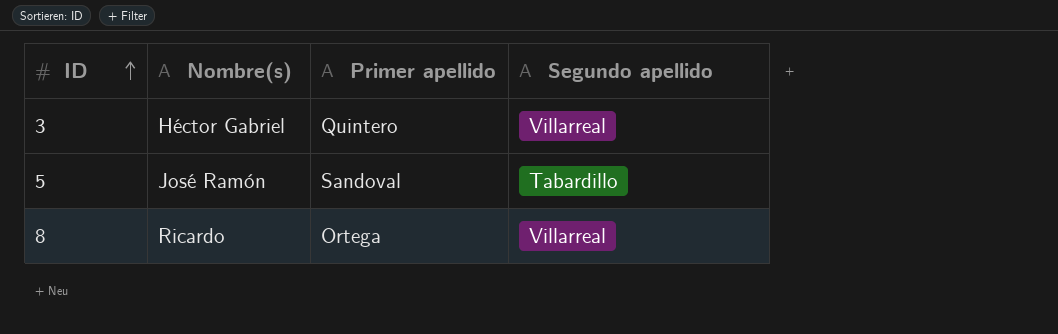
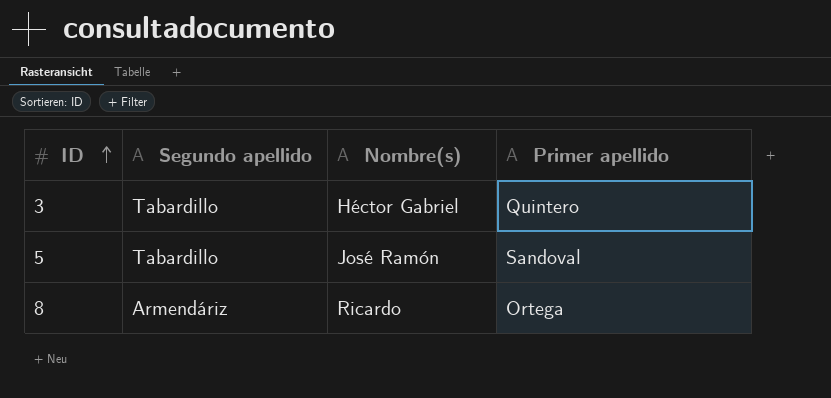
column Segundo apellido | position: 4 -> 2
3 | Segundo apellido: Villarreal -> Tabardillo
8 | Segundo apellido: Villarreal -> Armendáriz

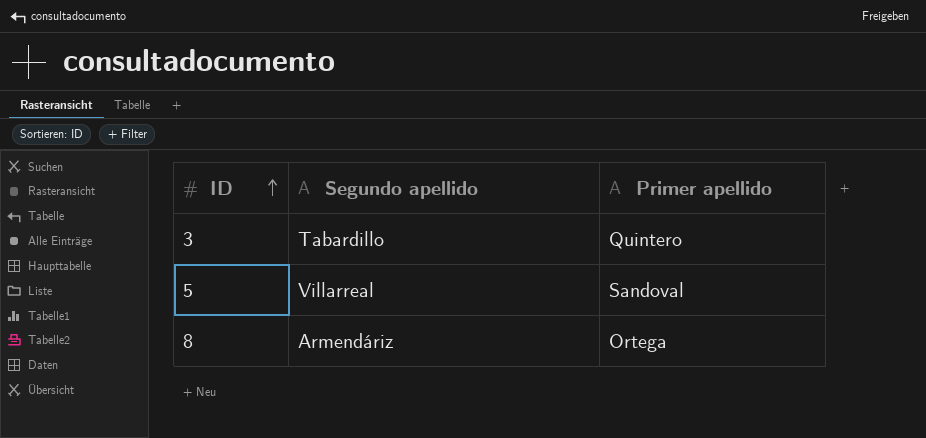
column Nombre(s) | position: 3 -> none
5 | Segundo apellido: Tabardillo -> Villarreal

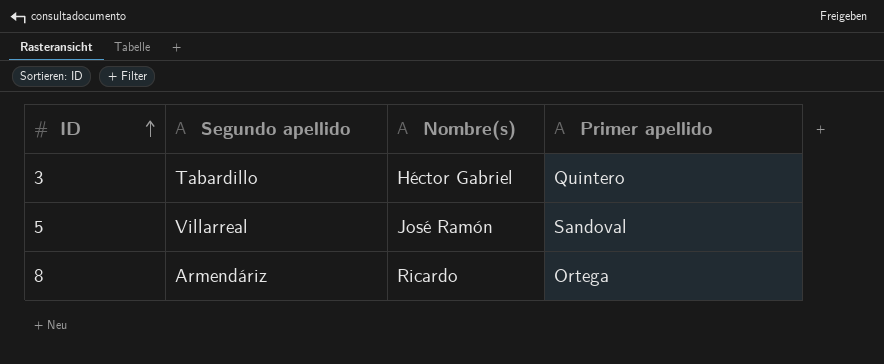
column Nombre(s) | position: none -> 3

